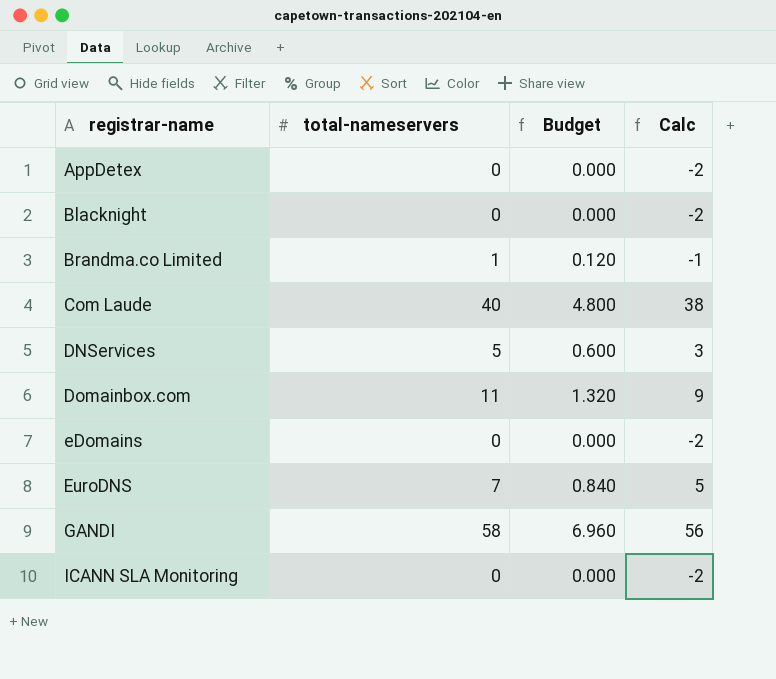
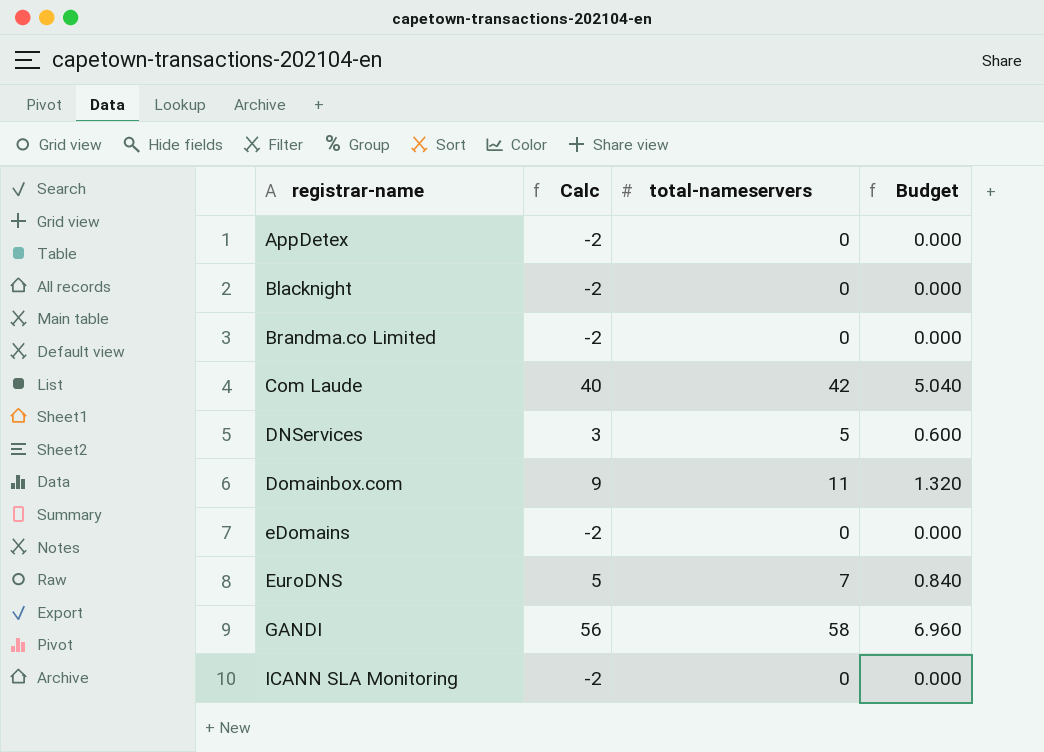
column Calc | position: 4 -> 2
Brandma.co Limited | Calc: -1 -> -2
Brandma.co Limited | total-nameservers: 1 -> 0
Brandma.co Limited | Budget: 0.120 -> 0.000
Com Laude | Calc: 38 -> 40
Com Laude | total-nameservers: 40 -> 42
Com Laude | Budget: 4.800 -> 5.040

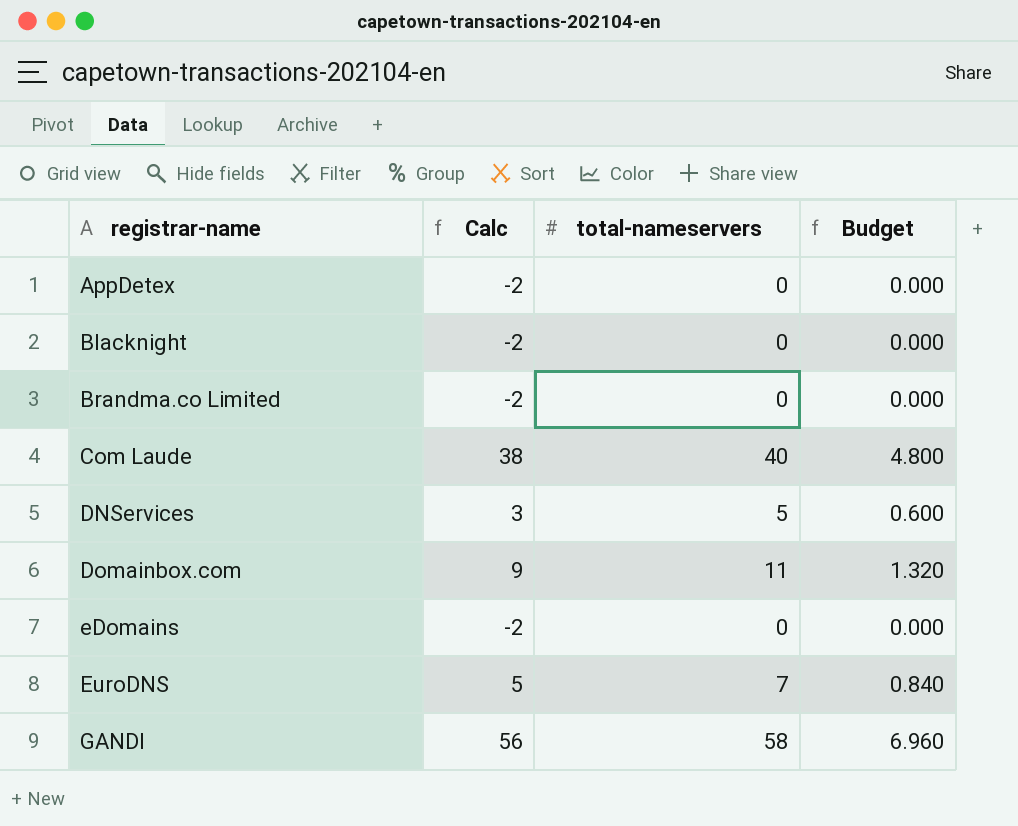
row ICANN SLA Monitoring: -2 | 0 | 0.000 -> none
Com Laude | Calc: 40 -> 38
Com Laude | total-nameservers: 42 -> 40
Com Laude | Budget: 5.040 -> 4.800

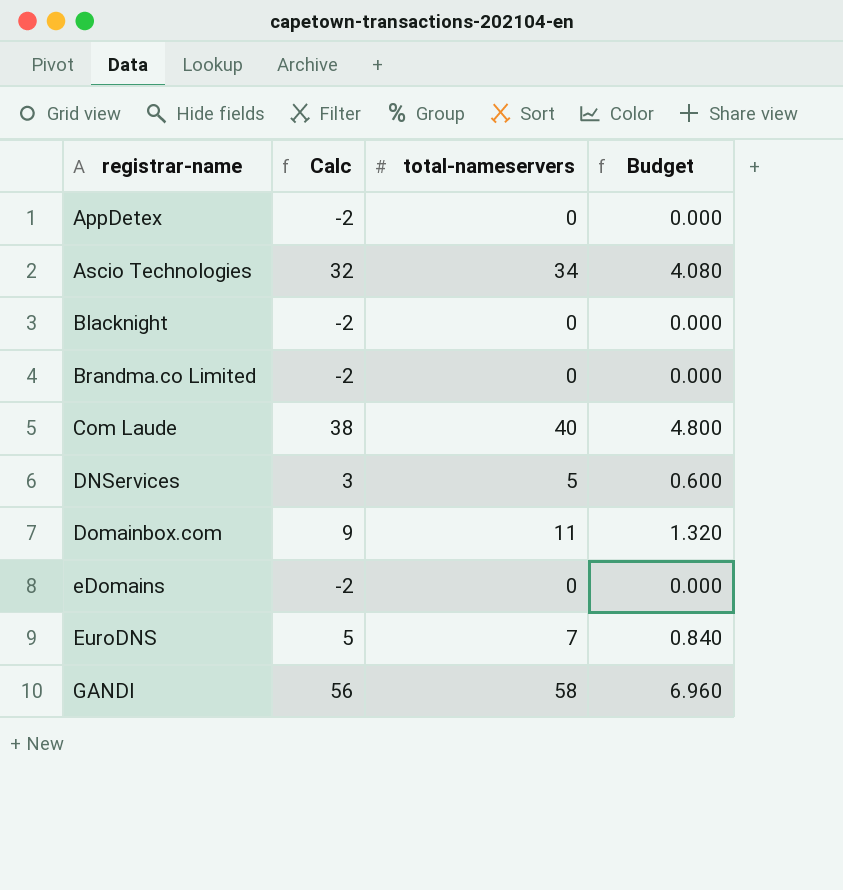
row Ascio Technologies: none -> 32 | 34 | 4.080

